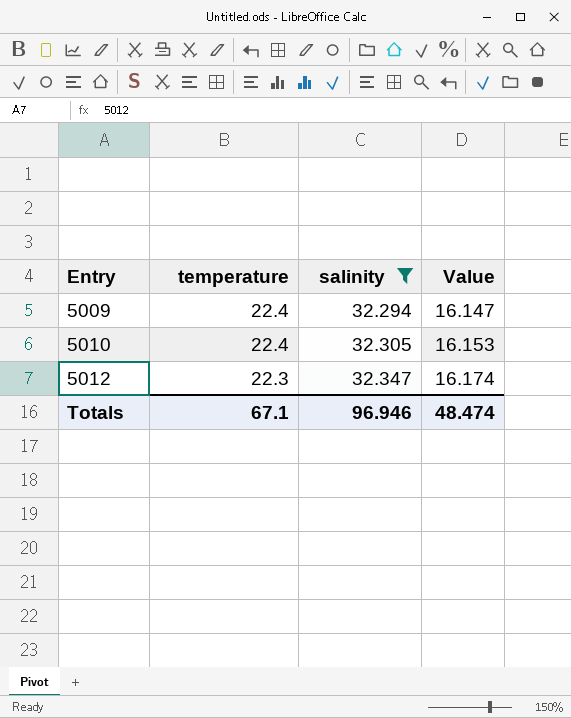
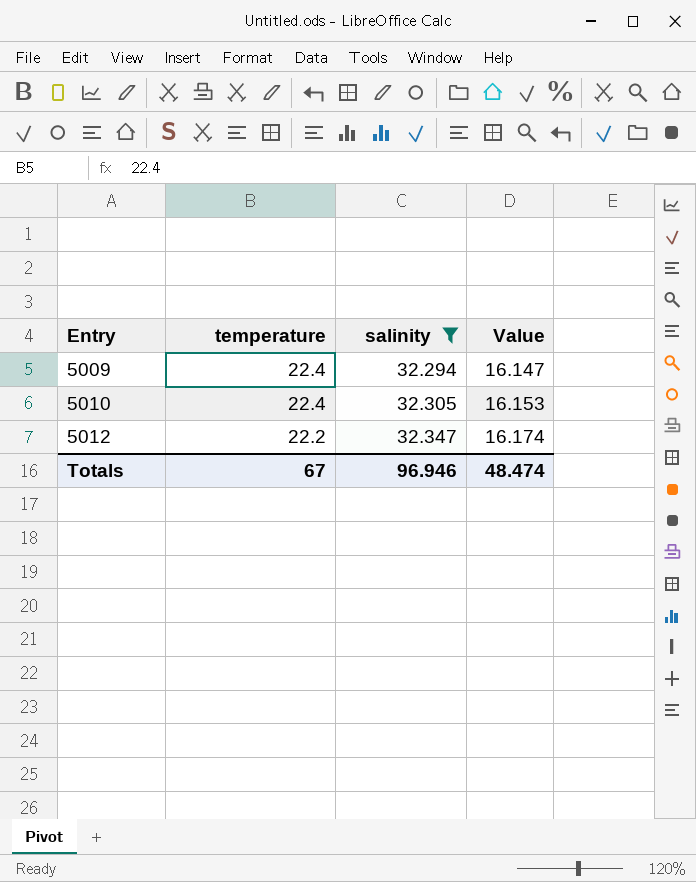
5012 | temperature: 22.3 -> 22.2
Totals | temperature: 67.1 -> 67

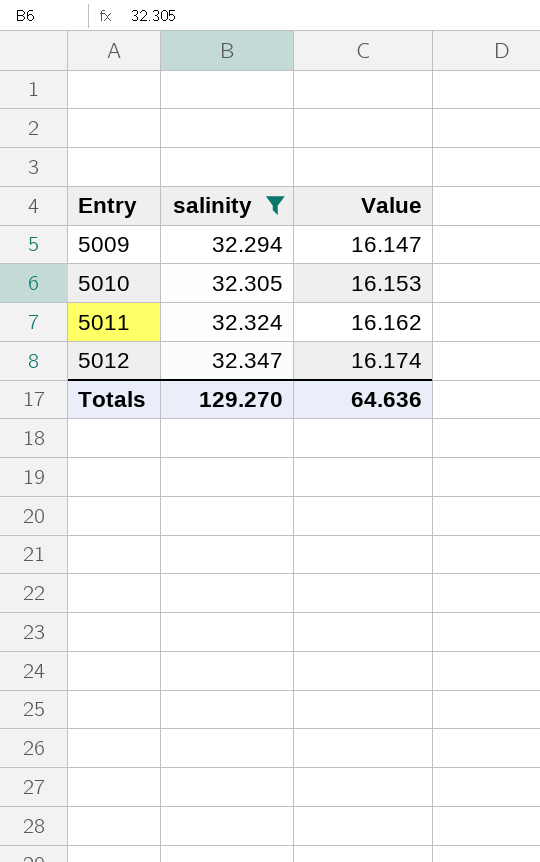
column temperature | position: 2 -> none
row 5011: none -> 32.324 | 16.162
Totals | salinity: 96.946 -> 129.270
Totals | Value: 48.474 -> 64.636

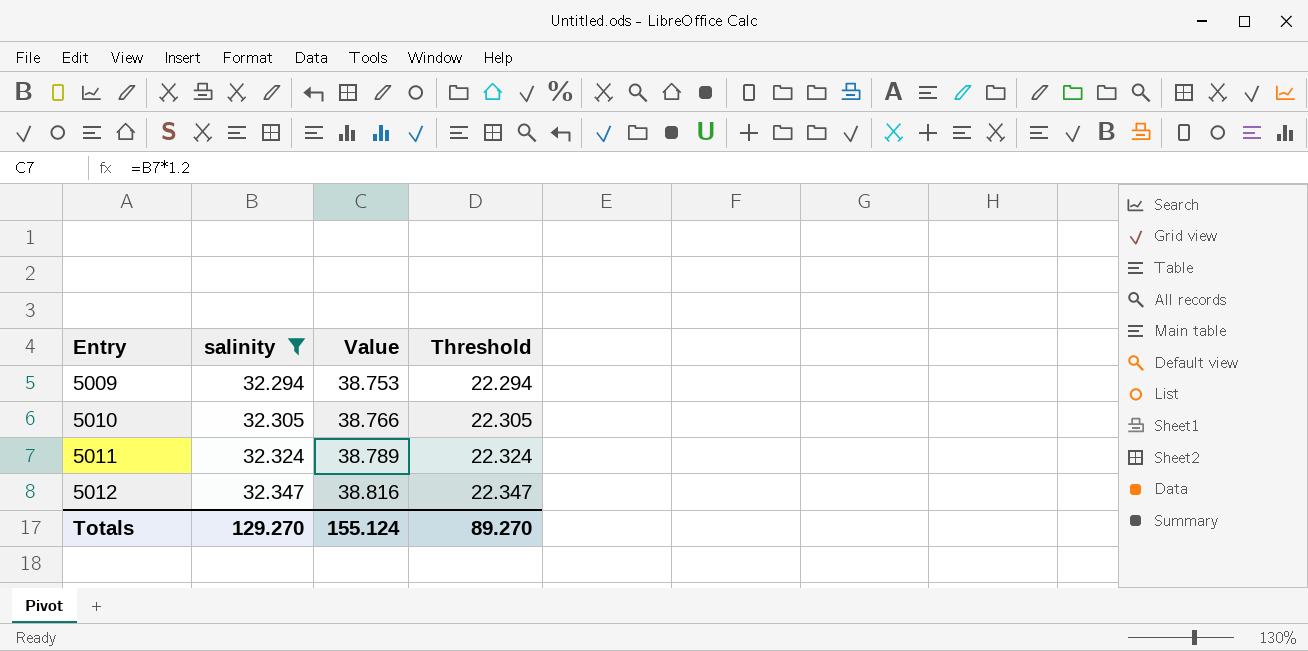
column Value | formula: [salinity] * 0.5 -> [salinity] * 1.2
column Threshold | formula: none -> [salinity] - 10
Totals | Value: 64.636 -> 155.124

